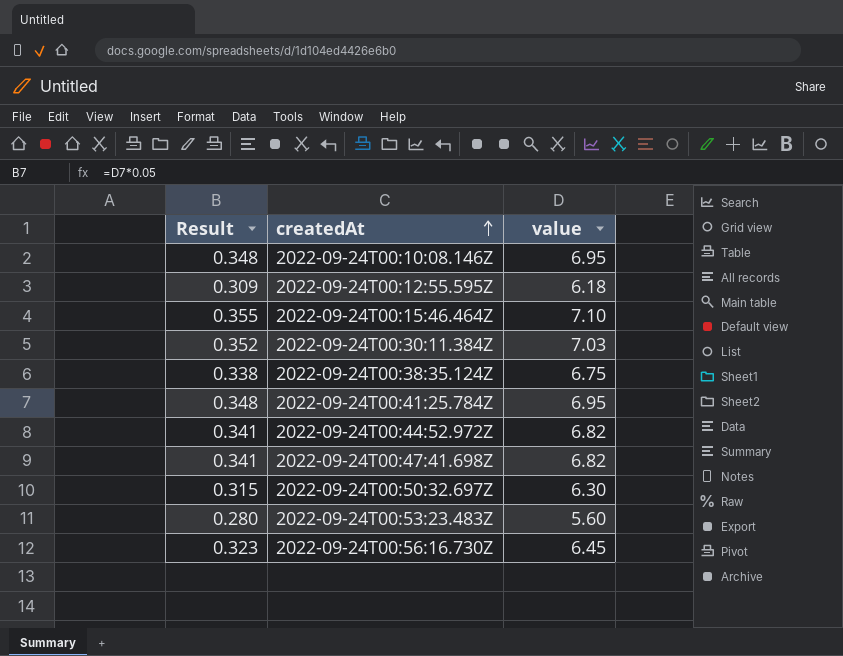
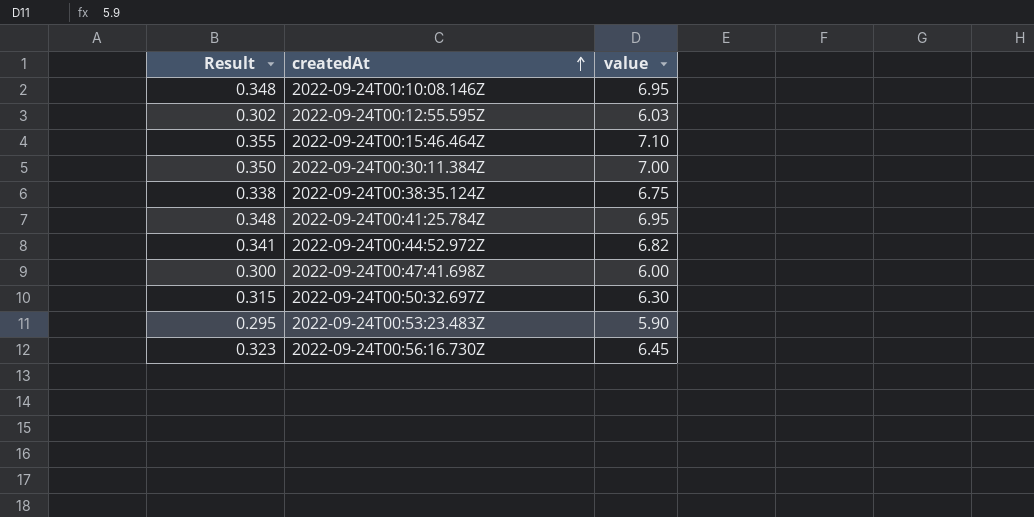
2022-09-24T00:12:55.595Z | Result: 0.309 -> 0.302
2022-09-24T00:12:55.595Z | value: 6.18 -> 6.03
2022-09-24T00:30:11.384Z | Result: 0.352 -> 0.350
2022-09-24T00:30:11.384Z | value: 7.03 -> 7.00
2022-09-24T00:47:41.698Z | Result: 0.341 -> 0.300
2022-09-24T00:47:41.698Z | value: 6.82 -> 6.00
2022-09-24T00:53:23.483Z | Result: 0.280 -> 0.295
2022-09-24T00:53:23.483Z | value: 5.60 -> 5.90

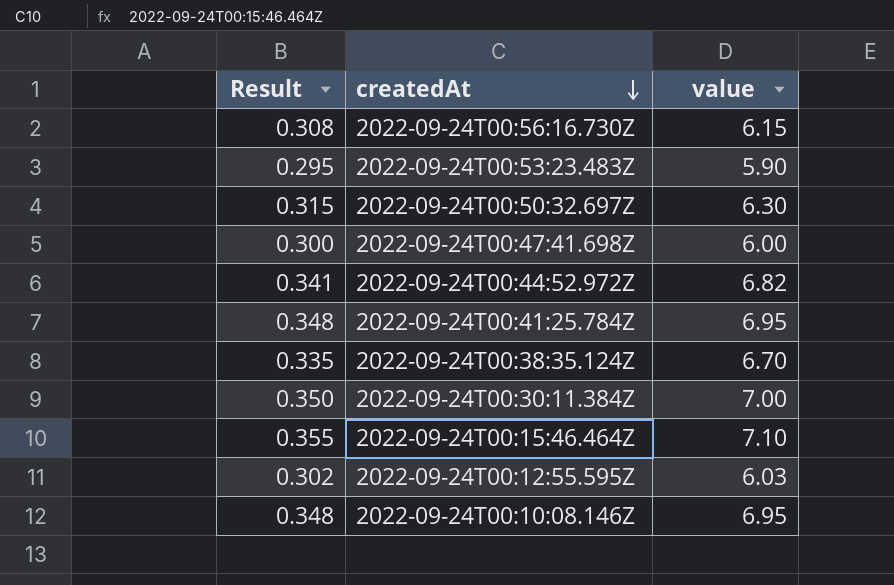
row order: createdAt ascending -> createdAt descending
2022-09-24T00:56:16.730Z | Result: 0.323 -> 0.308
2022-09-24T00:56:16.730Z | value: 6.45 -> 6.15
2022-09-24T00:38:35.124Z | Result: 0.338 -> 0.335
2022-09-24T00:38:35.124Z | value: 6.75 -> 6.70

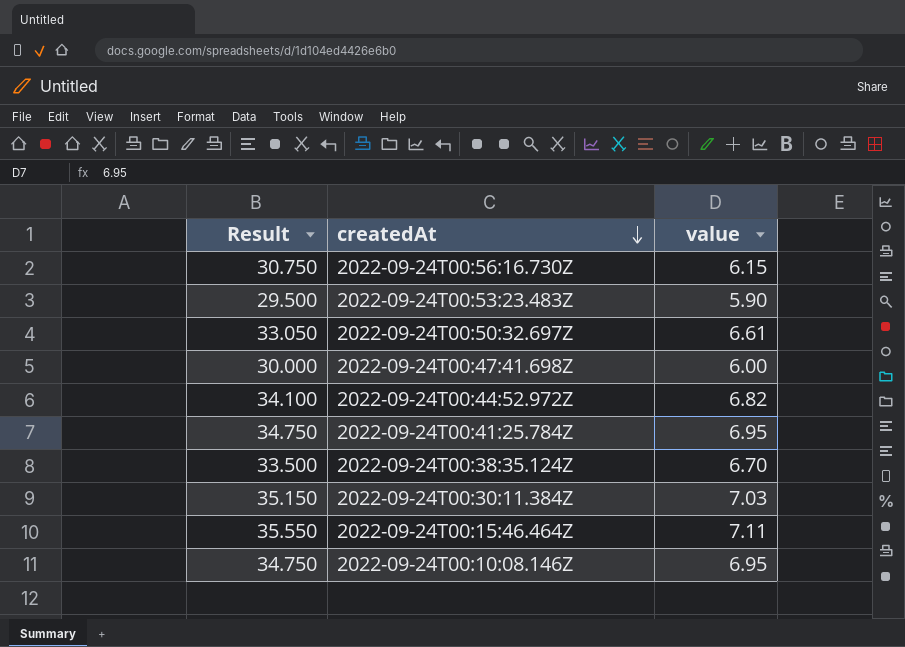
column Result | formula: [value] * 0.05 -> [value] * 5
row 2022-09-24T00:12:55.595Z: 0.302 | 6.03 -> none
2022-09-24T00:50:32.697Z | value: 6.30 -> 6.61
2022-09-24T00:30:11.384Z | value: 7.00 -> 7.03
2022-09-24T00:15:46.464Z | value: 7.10 -> 7.11

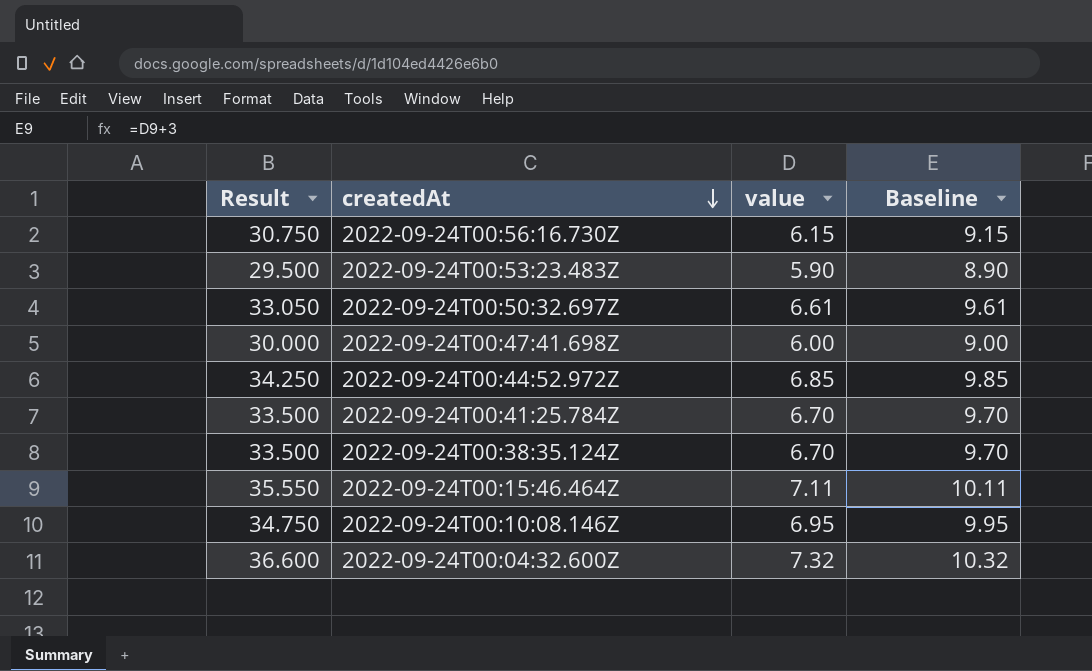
column Baseline | formula: none -> [value] + 3
row 2022-09-24T00:30:11.384Z: 35.150 | 7.03 -> none
2022-09-24T00:44:52.972Z | Result: 34.100 -> 34.250
2022-09-24T00:44:52.972Z | value: 6.82 -> 6.85
2022-09-24T00:41:25.784Z | Result: 34.750 -> 33.500
2022-09-24T00:41:25.784Z | value: 6.95 -> 6.70
row 2022-09-24T00:04:32.600Z: none -> 36.600 | 7.32 | 10.32

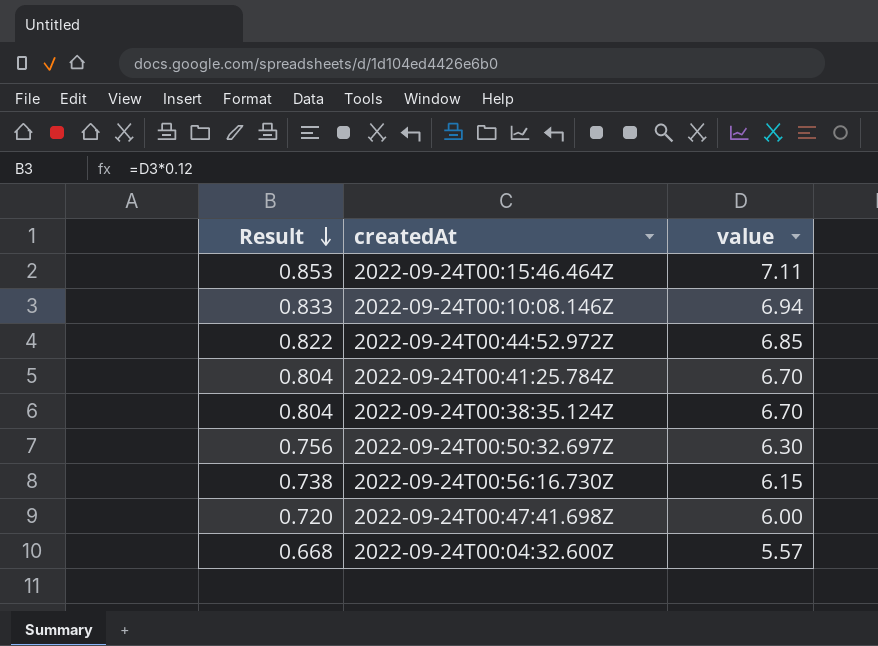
row order: createdAt descending -> Result descending
column Baseline | formula: [value] + 3 -> none
column Result | formula: [value] * 5 -> [value] * 0.12
row 2022-09-24T00:53:23.483Z: 29.500 | 5.90 | 8.90 -> none
2022-09-24T00:10:08.146Z | value: 6.95 -> 6.94
2022-09-24T00:50:32.697Z | value: 6.61 -> 6.30
2022-09-24T00:04:32.600Z | value: 7.32 -> 5.57

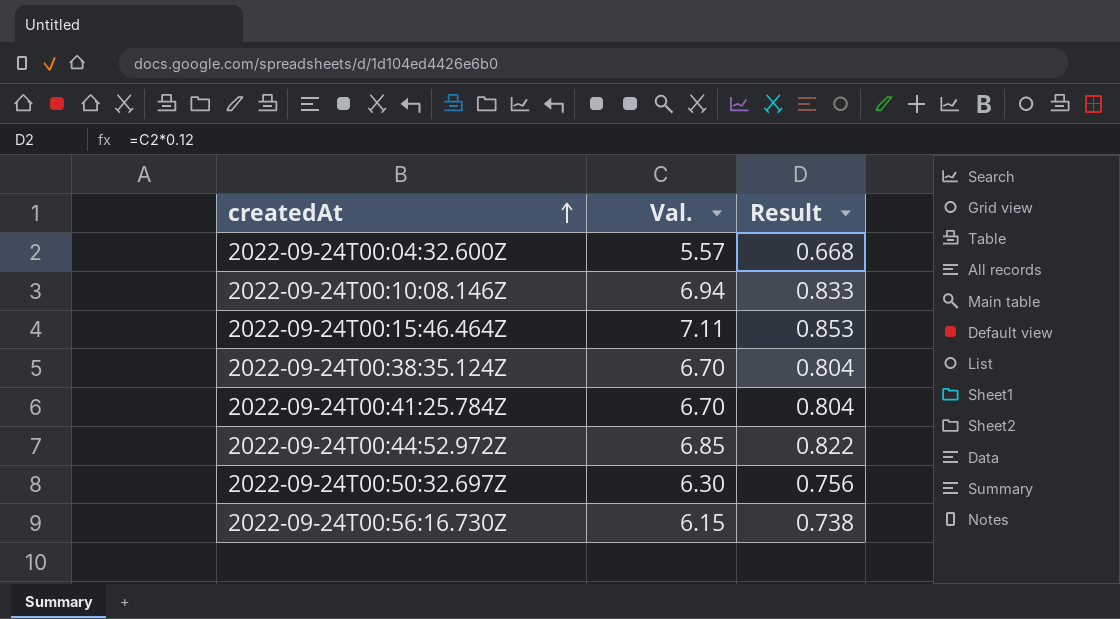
row order: Result descending -> createdAt ascending
column name: value -> Val.
column Result | position: 1 -> 3
row 2022-09-24T00:47:41.698Z: 0.720 | 6.00 -> none

